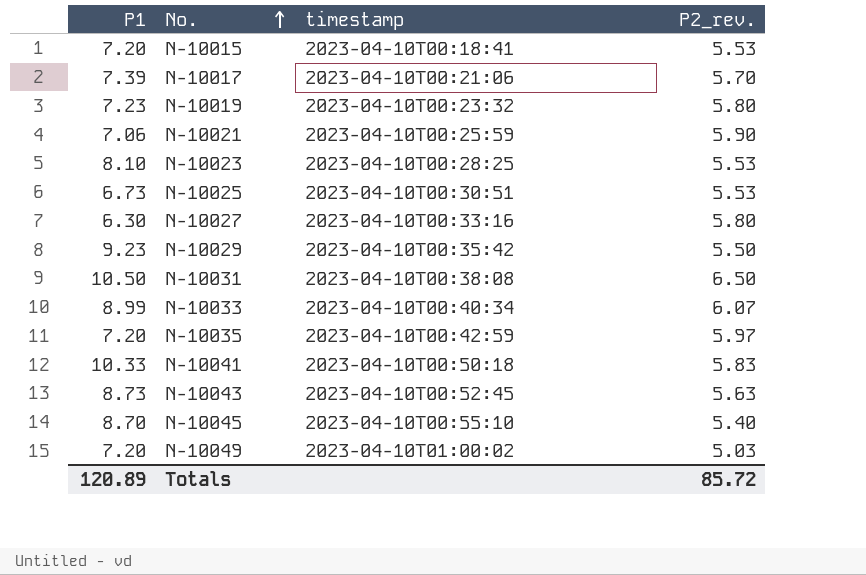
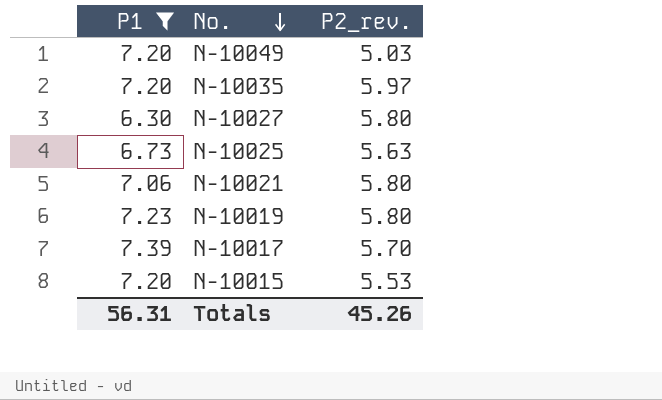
filter: none -> P1 <= 7.39
row order: No. ascending -> No. descending
column timestamp | position: 3 -> none
N-10025 | P2_rev.: 5.53 -> 5.63
N-10021 | P2_rev.: 5.90 -> 5.80
Totals | P1: 120.89 -> 56.31
Totals | P2_rev.: 85.72 -> 45.26

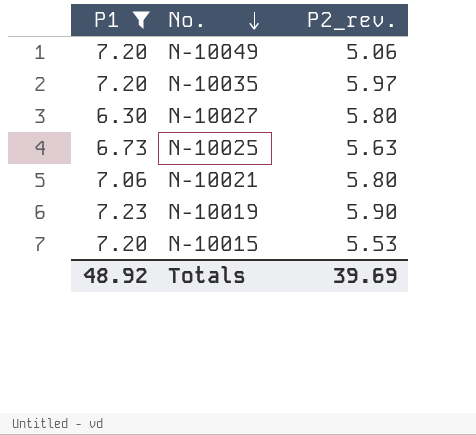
row N-10017: 7.39 | 5.70 -> none
N-10049 | P2_rev.: 5.03 -> 5.06
N-10019 | P2_rev.: 5.80 -> 5.90
Totals | P1: 56.31 -> 48.92
Totals | P2_rev.: 45.26 -> 39.69

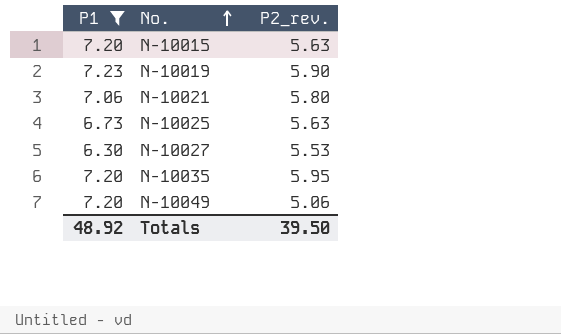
row order: No. descending -> No. ascending
N-10015 | P2_rev.: 5.53 -> 5.63
N-10027 | P2_rev.: 5.80 -> 5.53
N-10035 | P2_rev.: 5.97 -> 5.95
Totals | P2_rev.: 39.69 -> 39.50

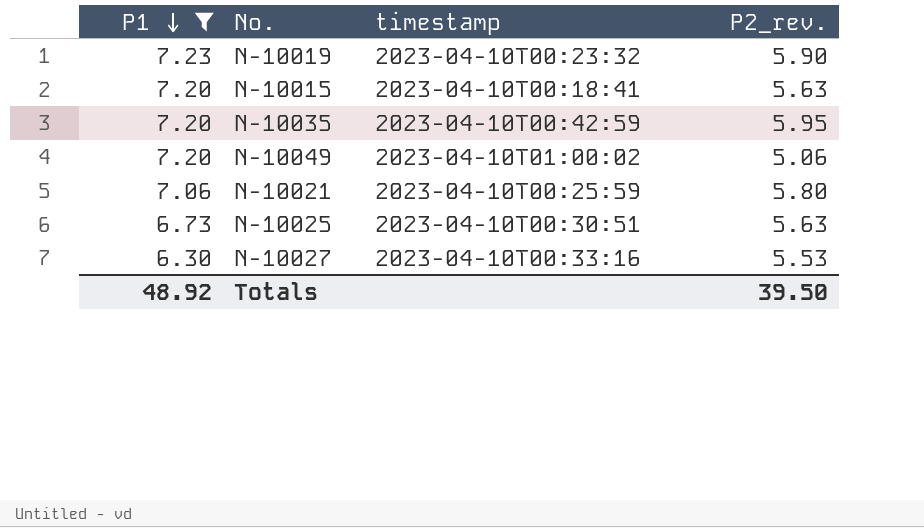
row order: No. ascending -> P1 descending
column timestamp | position: none -> 3

